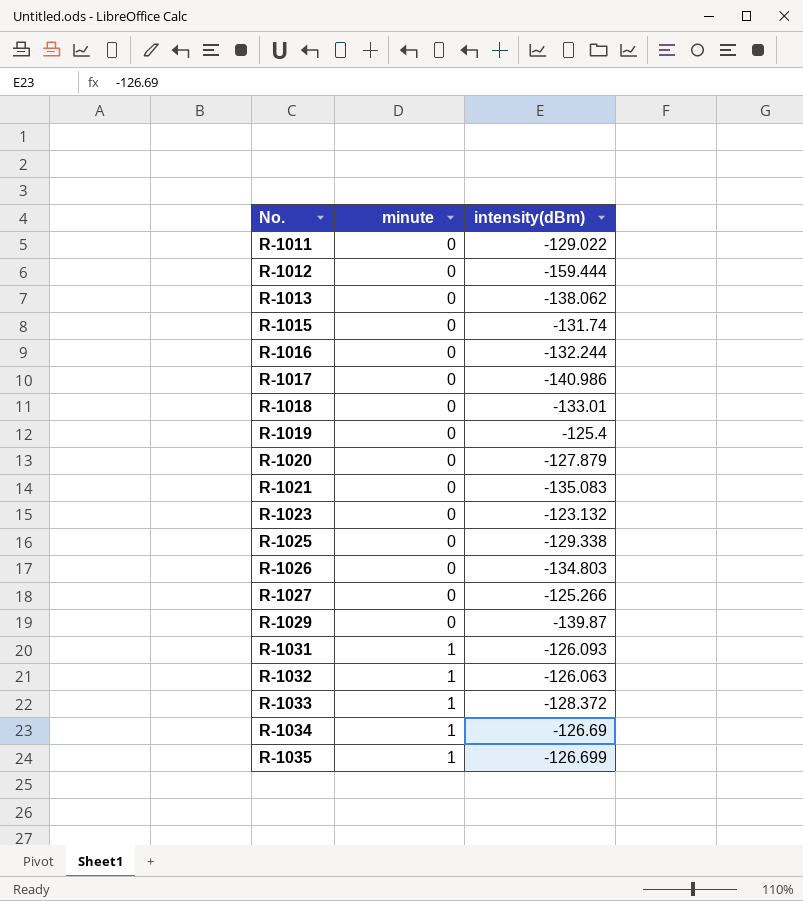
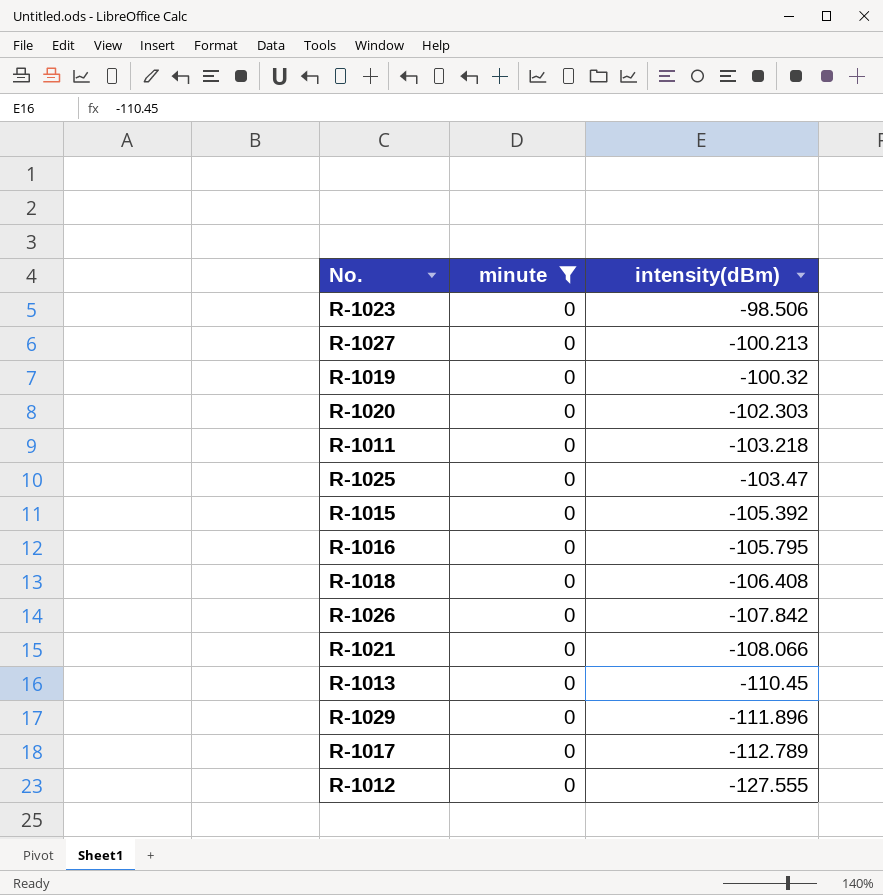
filter: none -> minute = 0
row order: No. ascending -> intensity(dBm) descending
R-1023 | intensity(dBm): -123.132 -> -98.506
R-1027 | intensity(dBm): -125.266 -> -100.213
R-1019 | intensity(dBm): -125.4 -> -100.32
R-1020 | intensity(dBm): -127.879 -> -102.303
R-1011 | intensity(dBm): -129.022 -> -103.218
R-1025 | intensity(dBm): -129.338 -> -103.47
R-1015 | intensity(dBm): -131.74 -> -105.392
R-1016 | intensity(dBm): -132.244 -> -105.795
R-1018 | intensity(dBm): -133.01 -> -106.408
R-1026 | intensity(dBm): -134.803 -> -107.842
R-1021 | intensity(dBm): -135.083 -> -108.066
R-1013 | intensity(dBm): -138.062 -> -110.45
R-1029 | intensity(dBm): -139.87 -> -111.896
R-1017 | intensity(dBm): -140.986 -> -112.789
R-1012 | intensity(dBm): -159.444 -> -127.555

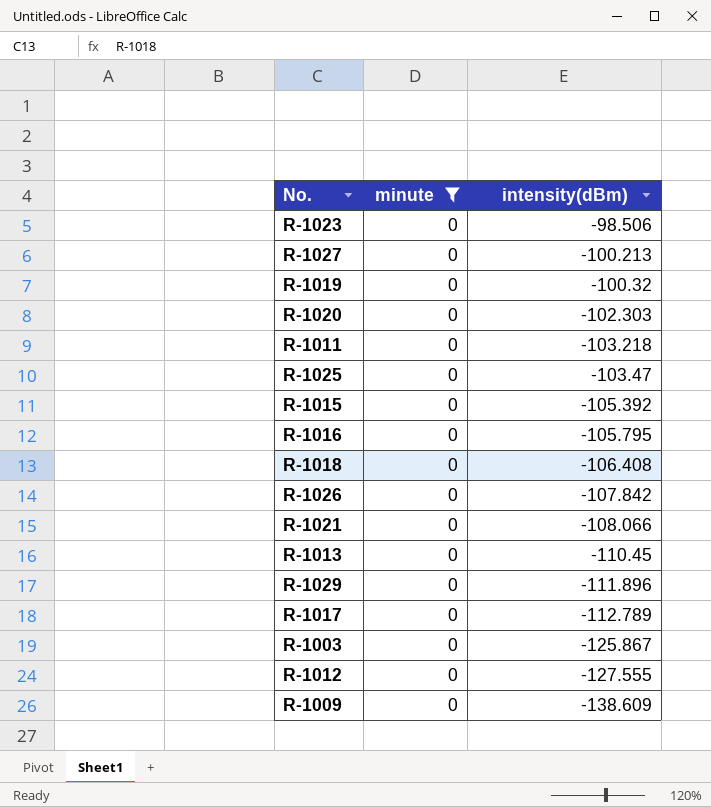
row R-1003: none -> 0 | -125.867
row R-1009: none -> 0 | -138.609

